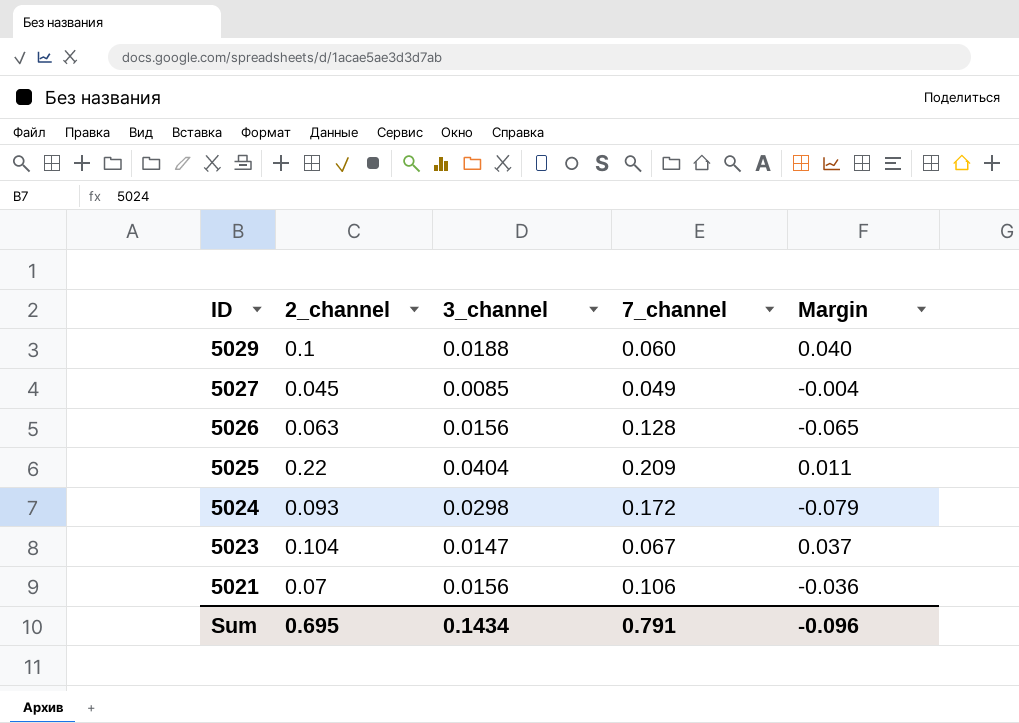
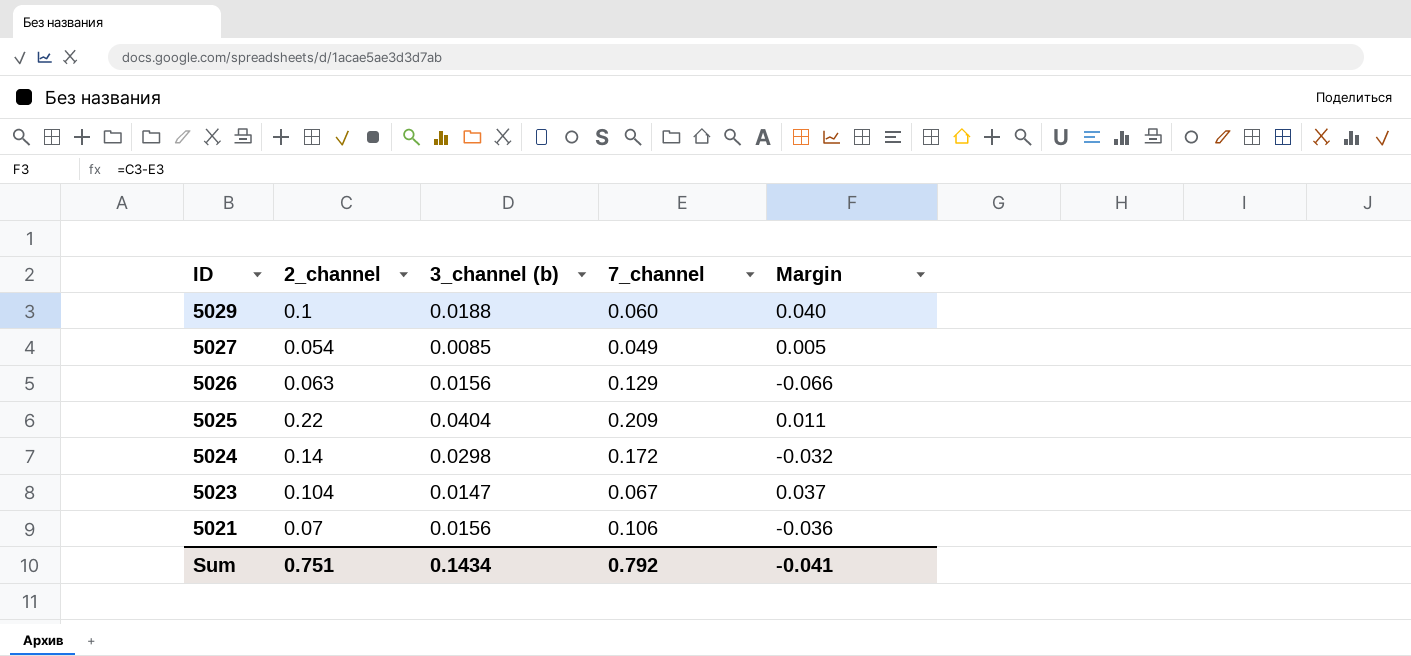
column name: 3_channel -> 3_channel (b)
5027 | 2_channel: 0.045 -> 0.054
5027 | Margin: -0.004 -> 0.005
5026 | 7_channel: 0.128 -> 0.129
5026 | Margin: -0.065 -> -0.066
5024 | 2_channel: 0.093 -> 0.14
5024 | Margin: -0.079 -> -0.032
Sum | 2_channel: 0.695 -> 0.751
Sum | 7_channel: 0.791 -> 0.792
Sum | Margin: -0.096 -> -0.041

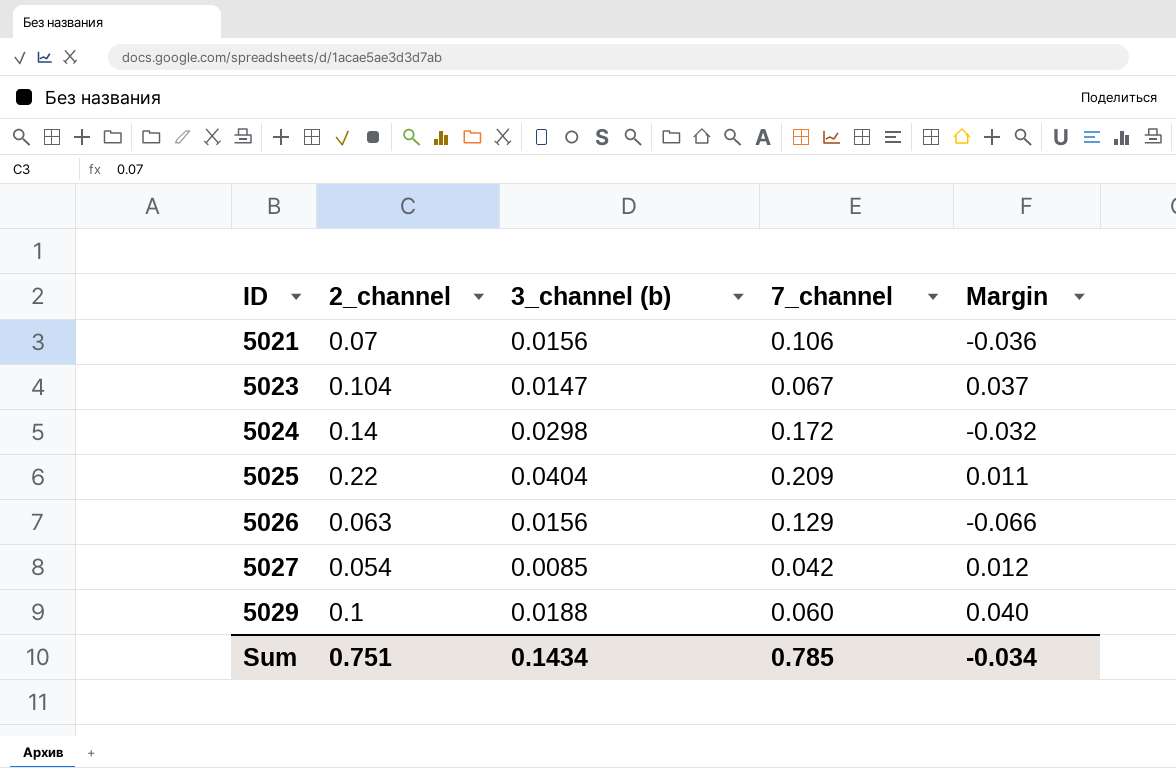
row order: ID descending -> ID ascending
5027 | 7_channel: 0.049 -> 0.042
5027 | Margin: 0.005 -> 0.012
Sum | 7_channel: 0.792 -> 0.785
Sum | Margin: -0.041 -> -0.034

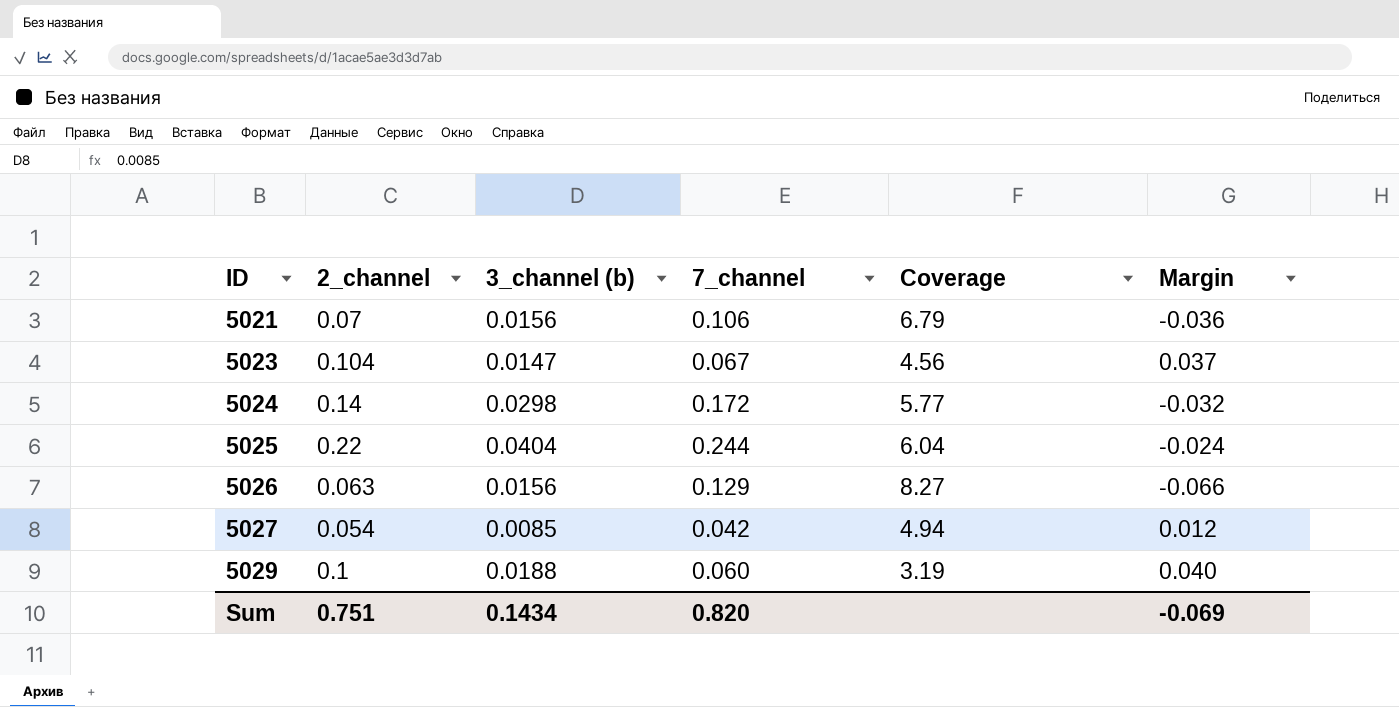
column Coverage | formula: none -> [7_channel] / [3_channel (b)]
5025 | 7_channel: 0.209 -> 0.244
5025 | Margin: 0.011 -> -0.024
Sum | 7_channel: 0.785 -> 0.820
Sum | Margin: -0.034 -> -0.069

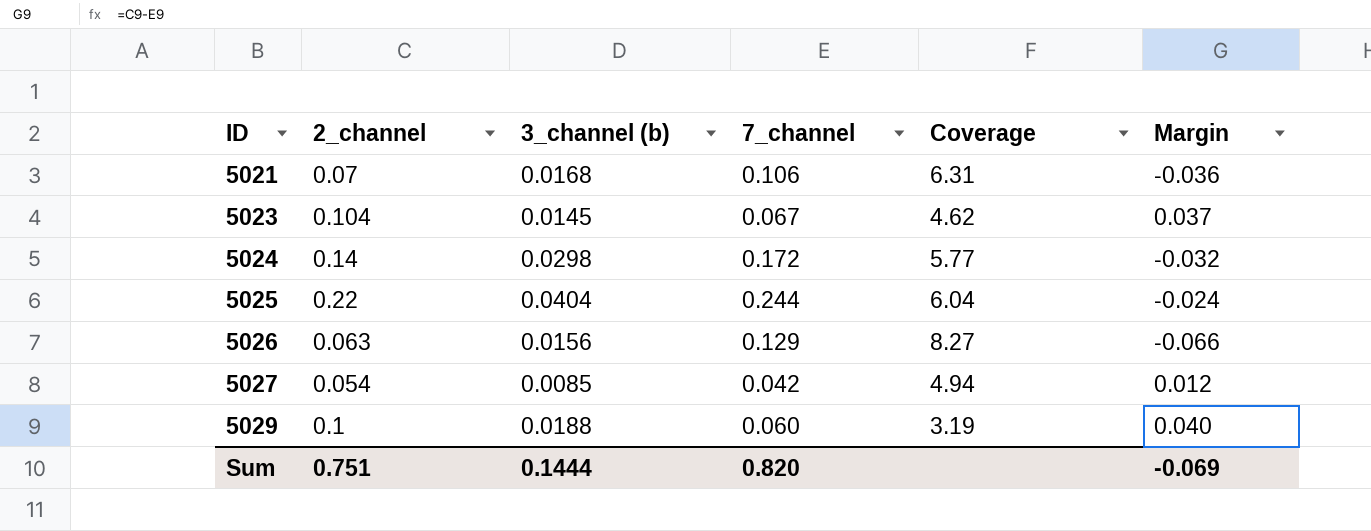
5021 | 3_channel (b): 0.0156 -> 0.0168
5021 | Coverage: 6.79 -> 6.31
5023 | 3_channel (b): 0.0147 -> 0.0145
5023 | Coverage: 4.56 -> 4.62
Sum | 3_channel (b): 0.1434 -> 0.1444

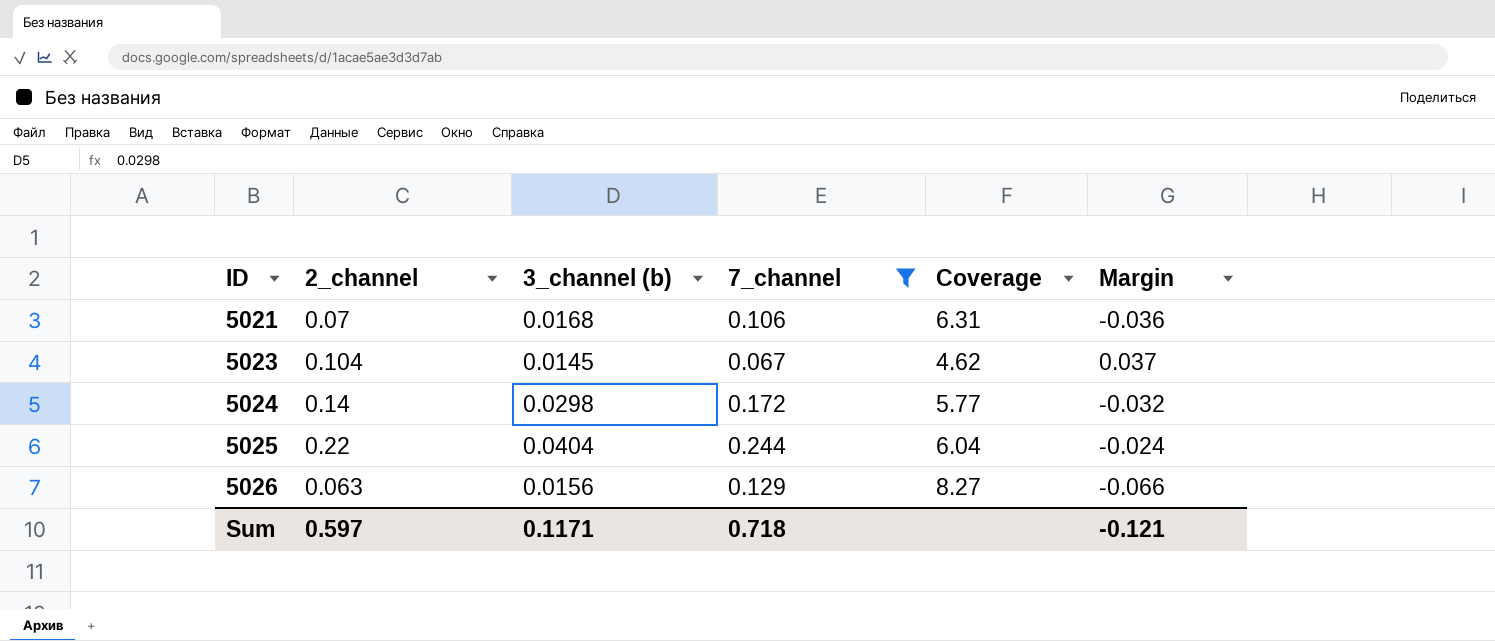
filter: none -> 7_channel >= 0.067
Sum | 2_channel: 0.751 -> 0.597
Sum | 3_channel (b): 0.1444 -> 0.1171
Sum | 7_channel: 0.820 -> 0.718
Sum | Margin: -0.069 -> -0.121

